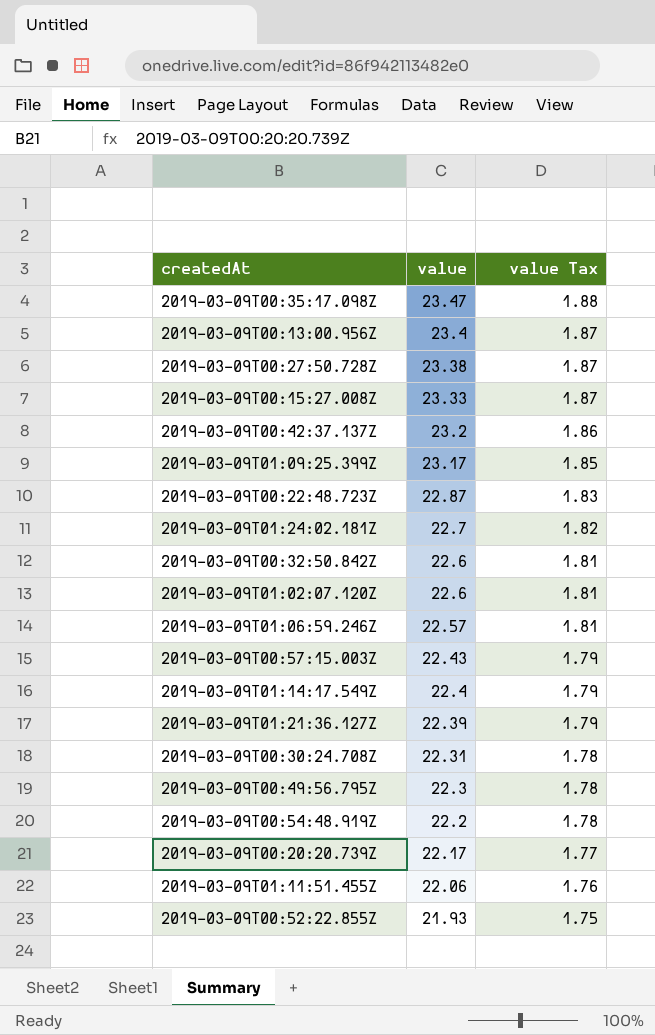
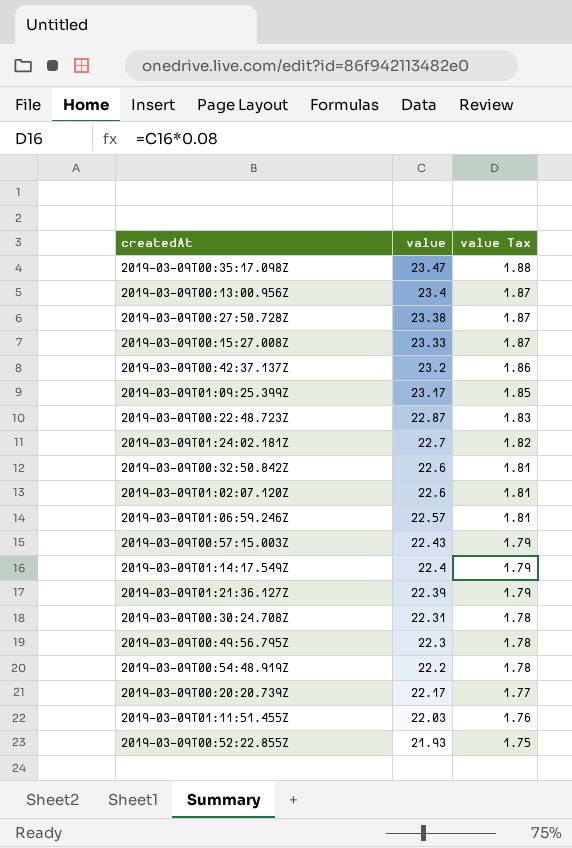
2019-03-09T01:11:51.455Z | value: 22.06 -> 22.03

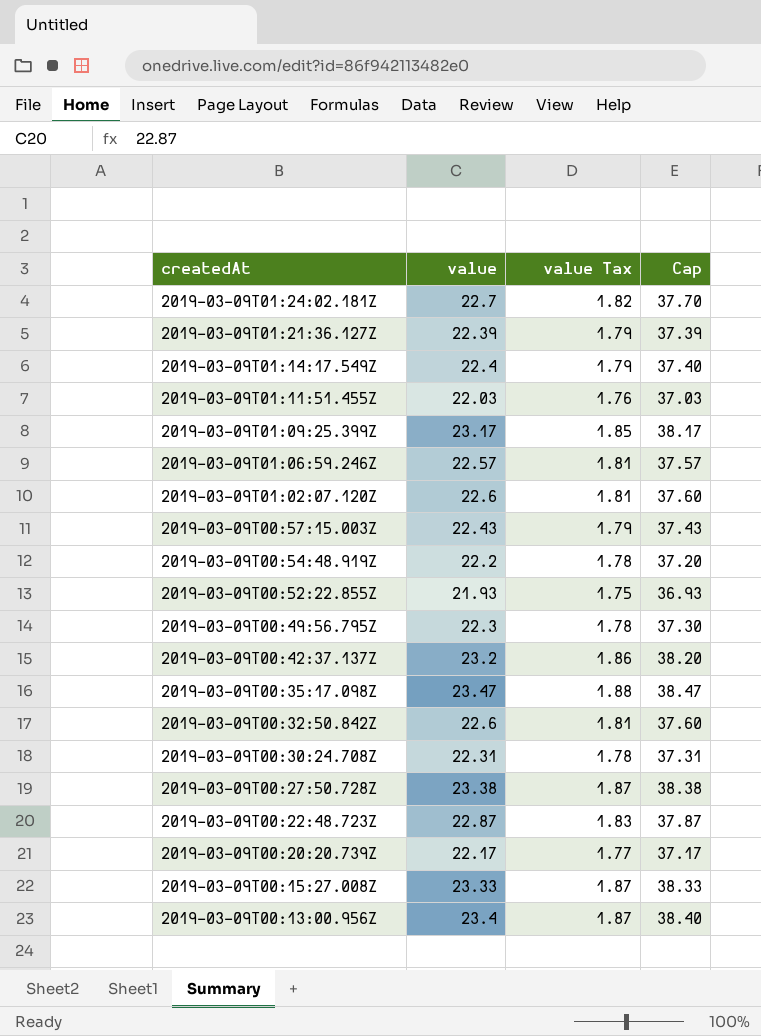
row order: value descending -> createdAt descending
column Cap | formula: none -> [value] + 15

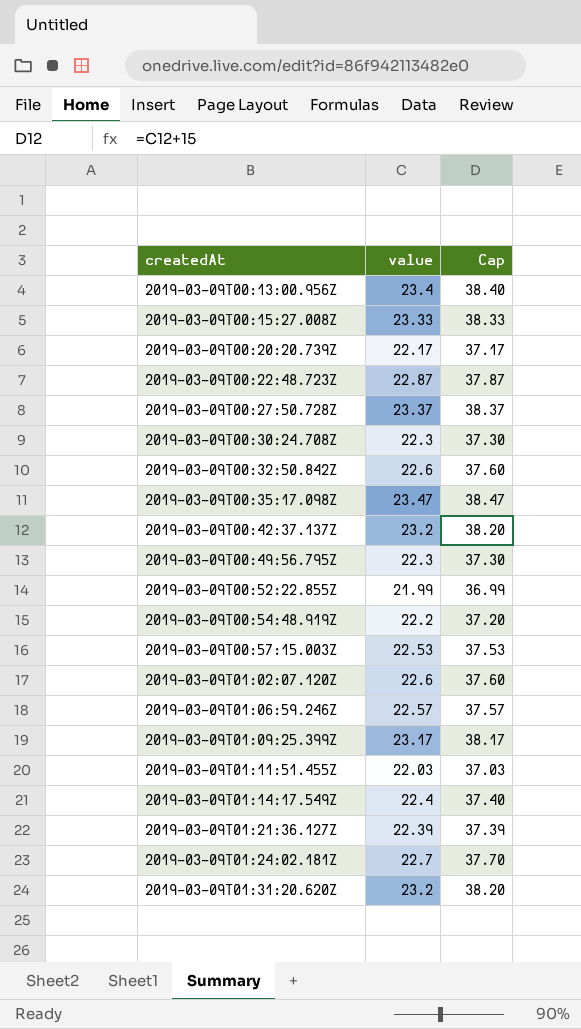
row order: createdAt descending -> createdAt ascending
column value Tax | formula: [value] * 0.08 -> none
2019-03-09T00:27:50.728Z | value: 23.38 -> 23.37
2019-03-09T00:27:50.728Z | Cap: 38.38 -> 38.37
2019-03-09T00:30:24.708Z | value: 22.31 -> 22.3
2019-03-09T00:30:24.708Z | Cap: 37.31 -> 37.30
2019-03-09T00:52:22.855Z | value: 21.93 -> 21.99
2019-03-09T00:52:22.855Z | Cap: 36.93 -> 36.99
2019-03-09T00:57:15.003Z | value: 22.43 -> 22.53
2019-03-09T00:57:15.003Z | Cap: 37.43 -> 37.53
row 2019-03-09T01:31:20.620Z: none -> 23.2 | 38.20

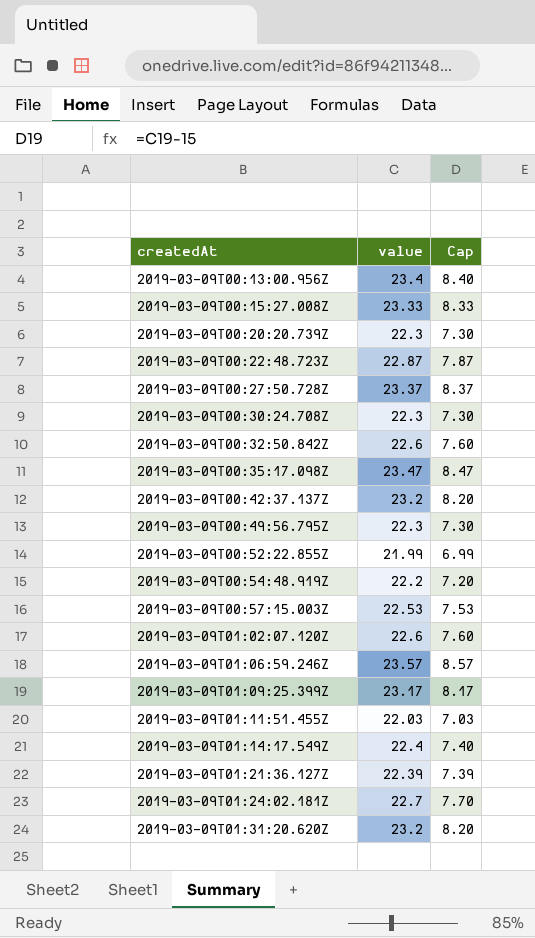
column Cap | formula: [value] + 15 -> [value] - 15
2019-03-09T00:20:20.739Z | value: 22.17 -> 22.3
2019-03-09T01:06:59.246Z | value: 22.57 -> 23.57

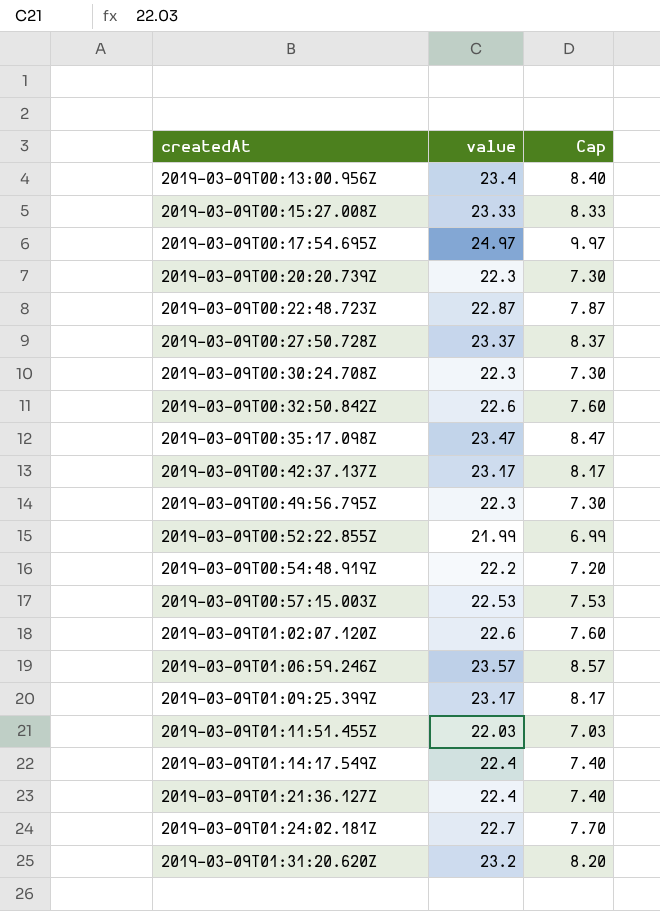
row 2019-03-09T00:17:54.695Z: none -> 24.97 | 9.97
2019-03-09T00:42:37.137Z | value: 23.2 -> 23.17
2019-03-09T00:42:37.137Z | Cap: 8.20 -> 8.17
2019-03-09T01:21:36.127Z | value: 22.39 -> 22.4
2019-03-09T01:21:36.127Z | Cap: 7.39 -> 7.40

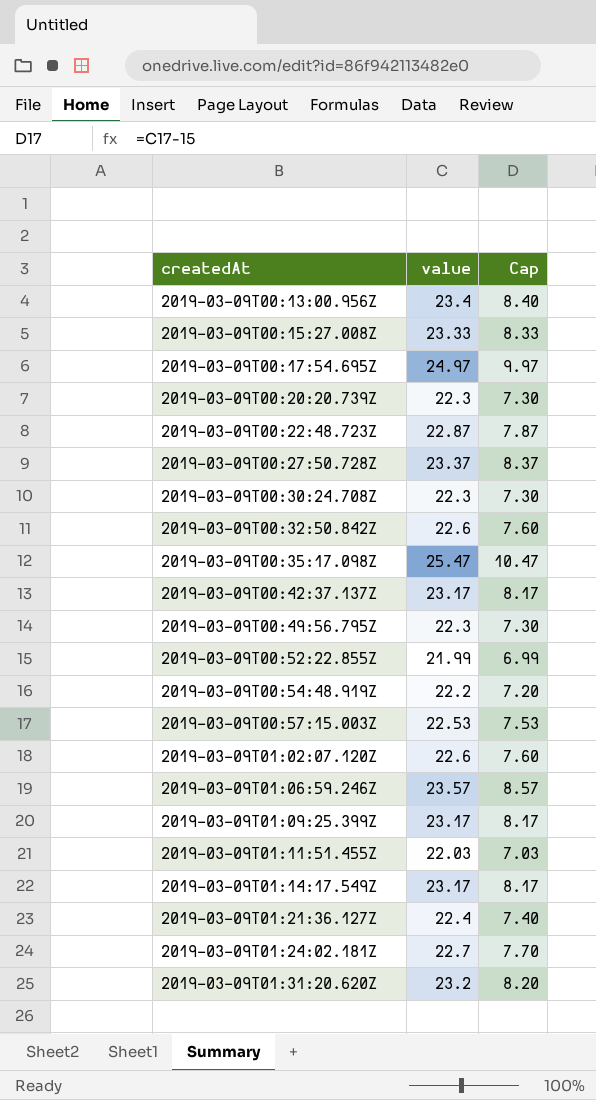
2019-03-09T00:35:17.098Z | value: 23.47 -> 25.47
2019-03-09T00:35:17.098Z | Cap: 8.47 -> 10.47
2019-03-09T01:14:17.549Z | value: 22.4 -> 23.17
2019-03-09T01:14:17.549Z | Cap: 7.40 -> 8.17

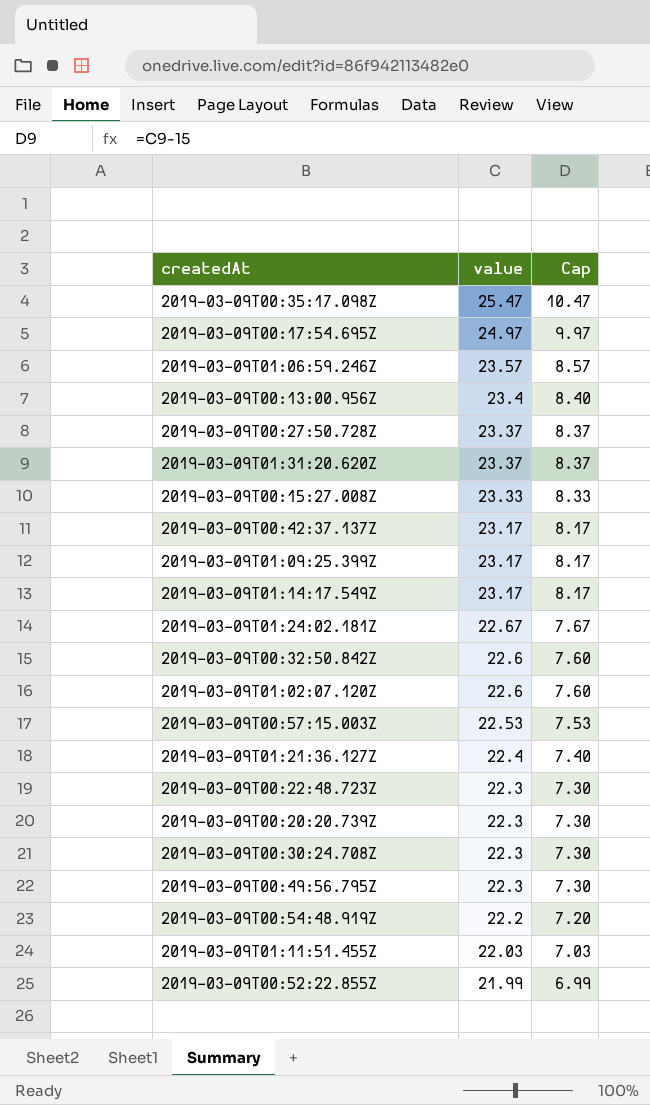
row order: createdAt ascending -> value descending
2019-03-09T01:31:20.620Z | value: 23.2 -> 23.37
2019-03-09T01:31:20.620Z | Cap: 8.20 -> 8.37
2019-03-09T01:24:02.181Z | value: 22.7 -> 22.67
2019-03-09T01:24:02.181Z | Cap: 7.70 -> 7.67
2019-03-09T00:22:48.723Z | value: 22.87 -> 22.3
2019-03-09T00:22:48.723Z | Cap: 7.87 -> 7.30

